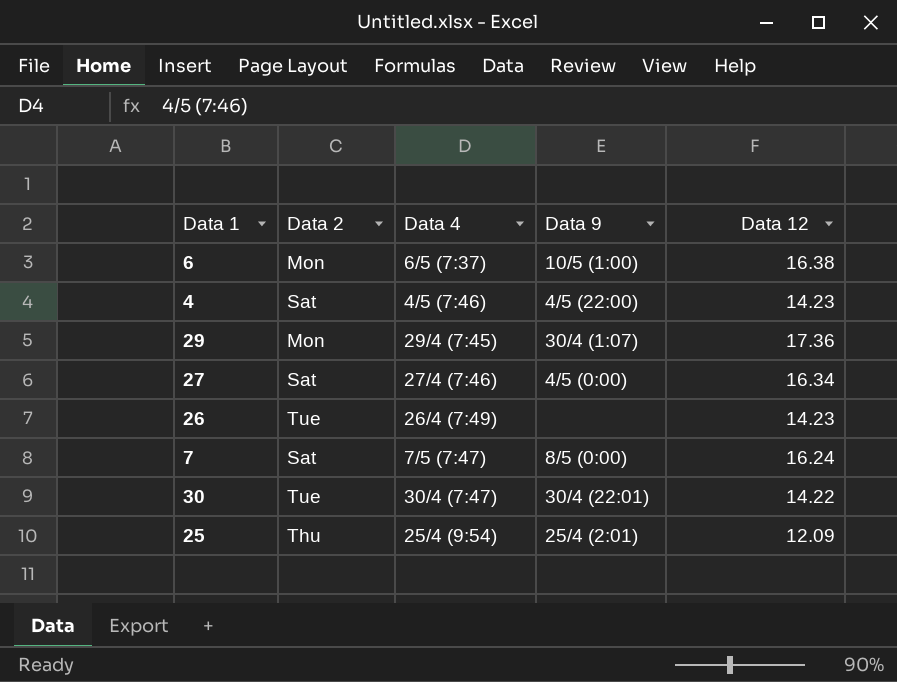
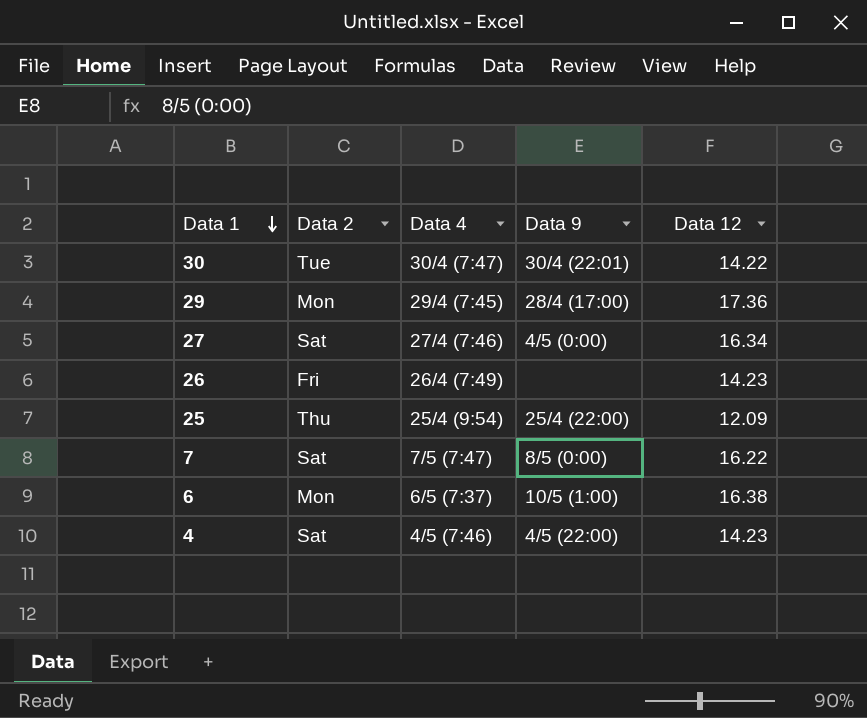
row order: none -> Data 1 descending
29 | Data 9: 30/4 (1:07) -> 28/4 (17:00)
26 | Data 2: Tue -> Fri
25 | Data 9: 25/4 (2:01) -> 25/4 (22:00)
7 | Data 12: 16.24 -> 16.22

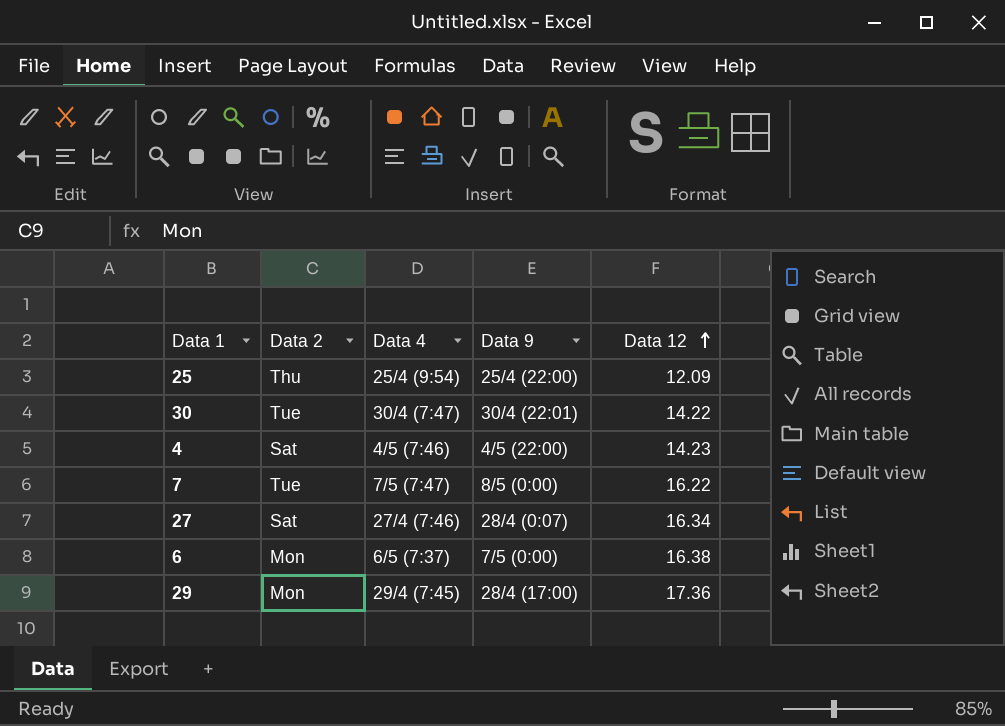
row order: Data 1 descending -> Data 12 ascending
row 26: Fri | 26/4 (7:49) | none | 14.23 -> none
7 | Data 2: Sat -> Tue
27 | Data 9: 4/5 (0:00) -> 28/4 (0:07)
6 | Data 9: 10/5 (1:00) -> 7/5 (0:00)

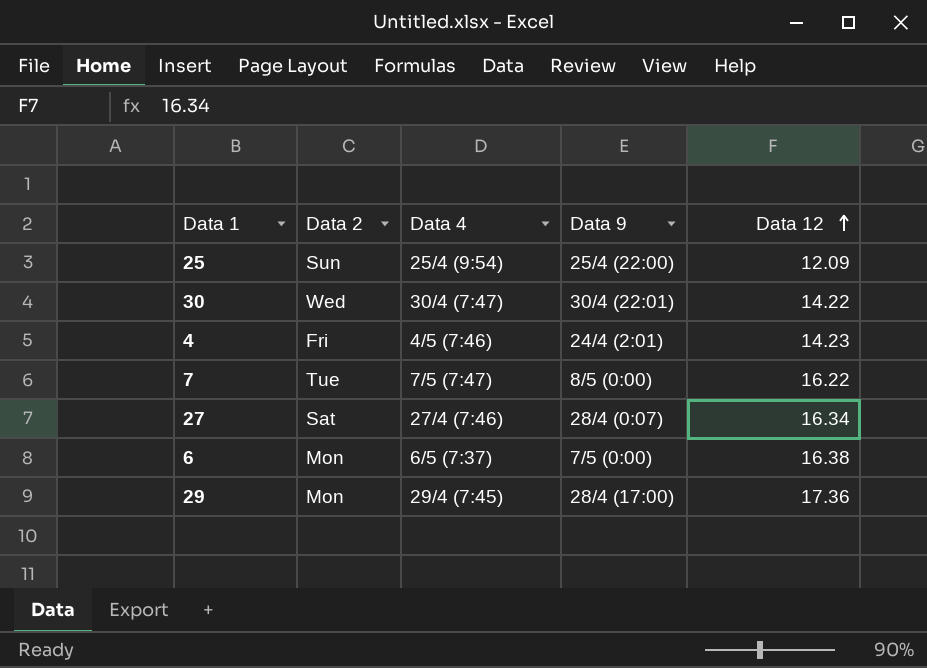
25 | Data 2: Thu -> Sun
30 | Data 2: Tue -> Wed
4 | Data 2: Sat -> Fri
4 | Data 9: 4/5 (22:00) -> 24/4 (2:01)

